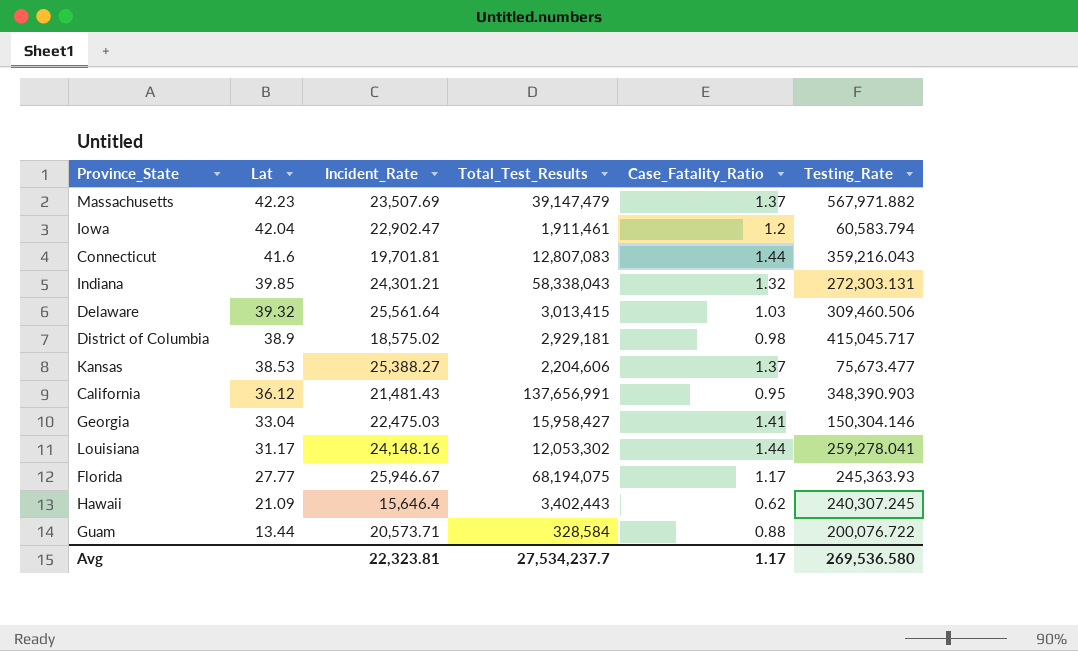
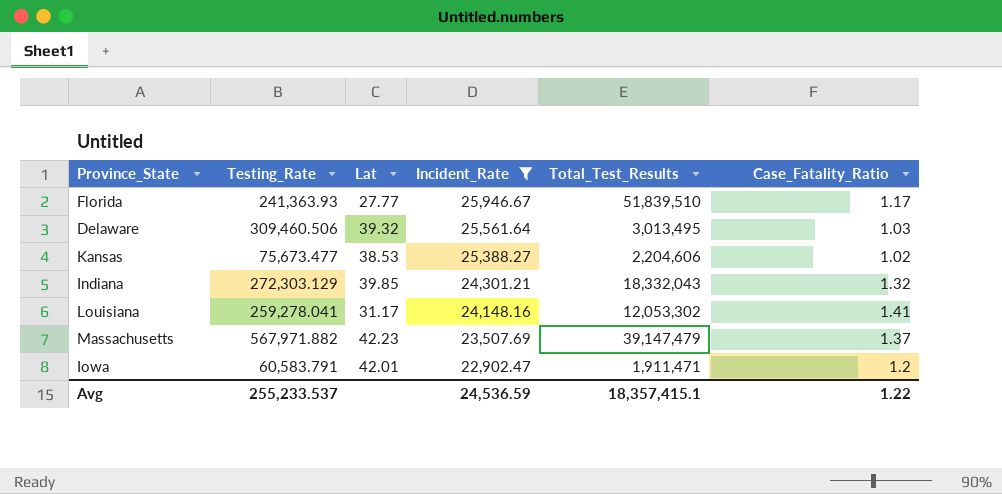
filter: none -> Incident_Rate >= 22,902.47
row order: Lat descending -> Incident_Rate descending
column Testing_Rate | position: 6 -> 2
Florida | Testing_Rate: 245,363.93 -> 241,363.93
Florida | Total_Test_Results: 68,194,075 -> 51,839,510
Delaware | Total_Test_Results: 3,013,415 -> 3,013,495
Kansas | Case_Fatality_Ratio: 1.37 -> 1.02
Indiana | Testing_Rate: 272,303.131 -> 272,303.129
Indiana | Total_Test_Results: 58,338,043 -> 18,332,043
Louisiana | Case_Fatality_Ratio: 1.44 -> 1.41
Iowa | Testing_Rate: 60,583.794 -> 60,583.791
Iowa | Lat: 42.04 -> 42.01
Iowa | Total_Test_Results: 1,911,461 -> 1,911,471
Avg | Testing_Rate: 269,536.580 -> 255,233.537
Avg | Incident_Rate: 22,323.81 -> 24,536.59
Avg | Total_Test_Results: 27,534,237.7 -> 18,357,415.1
Avg | Case_Fatality_Ratio: 1.17 -> 1.22

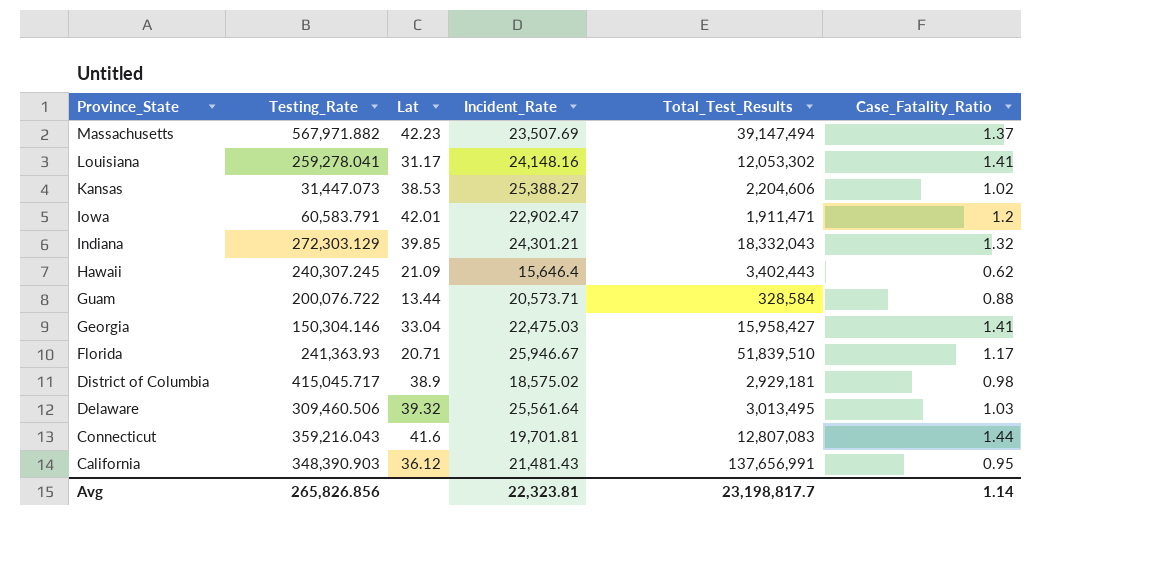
filter: Incident_Rate >= 22,902.47 -> none
row order: Incident_Rate descending -> Province_State descending
Massachusetts | Total_Test_Results: 39,147,479 -> 39,147,494
Kansas | Testing_Rate: 75,673.477 -> 31,447.073
Florida | Lat: 27.77 -> 20.71
Avg | Testing_Rate: 255,233.537 -> 265,826.856
Avg | Incident_Rate: 24,536.59 -> 22,323.81
Avg | Total_Test_Results: 18,357,415.1 -> 23,198,817.7
Avg | Case_Fatality_Ratio: 1.22 -> 1.14

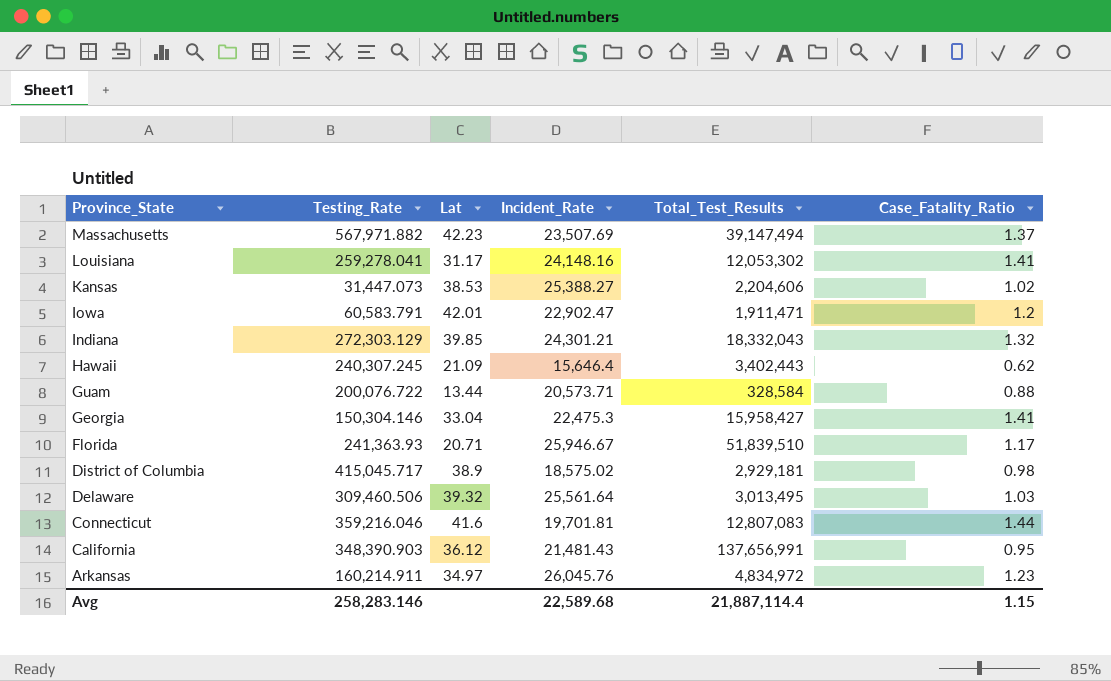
Georgia | Incident_Rate: 22,475.03 -> 22,475.3
Connecticut | Testing_Rate: 359,216.043 -> 359,216.046
row Arkansas: none -> 160,214.911 | 34.97 | 26,045.76 | 4,834,972 | 1.23
Avg | Testing_Rate: 265,826.856 -> 258,283.146
Avg | Incident_Rate: 22,323.81 -> 22,589.68
Avg | Total_Test_Results: 23,198,817.7 -> 21,887,114.4
Avg | Case_Fatality_Ratio: 1.14 -> 1.15

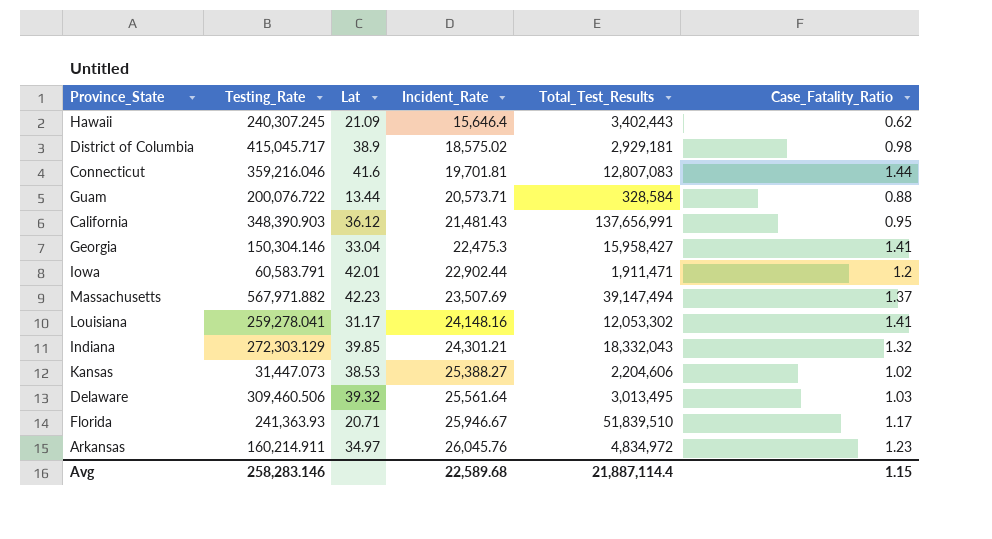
row order: Province_State descending -> Incident_Rate ascending
Iowa | Incident_Rate: 22,902.47 -> 22,902.44

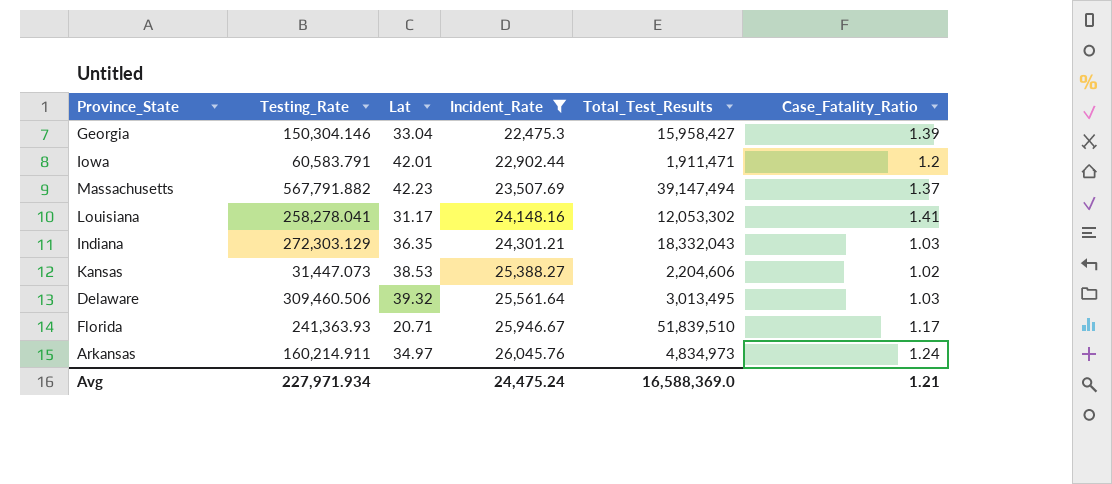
filter: none -> Incident_Rate >= 22,475.3
Georgia | Case_Fatality_Ratio: 1.41 -> 1.39
Massachusetts | Testing_Rate: 567,971.882 -> 567,791.882
Louisiana | Testing_Rate: 259,278.041 -> 258,278.041
Indiana | Lat: 39.85 -> 36.35
Indiana | Case_Fatality_Ratio: 1.32 -> 1.03
Arkansas | Total_Test_Results: 4,834,972 -> 4,834,973
Arkansas | Case_Fatality_Ratio: 1.23 -> 1.24
Avg | Testing_Rate: 258,283.146 -> 227,971.934
Avg | Incident_Rate: 22,589.68 -> 24,475.24
Avg | Total_Test_Results: 21,887,114.4 -> 16,588,369.0
Avg | Case_Fatality_Ratio: 1.15 -> 1.21

